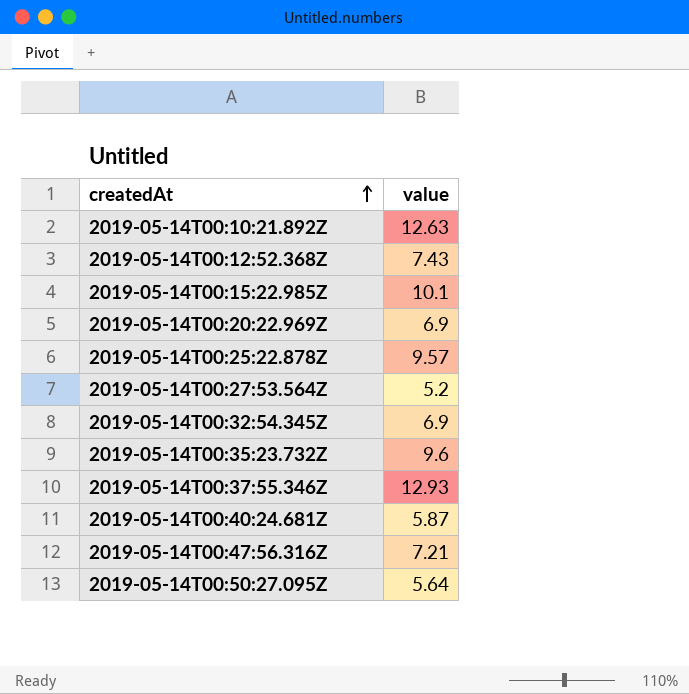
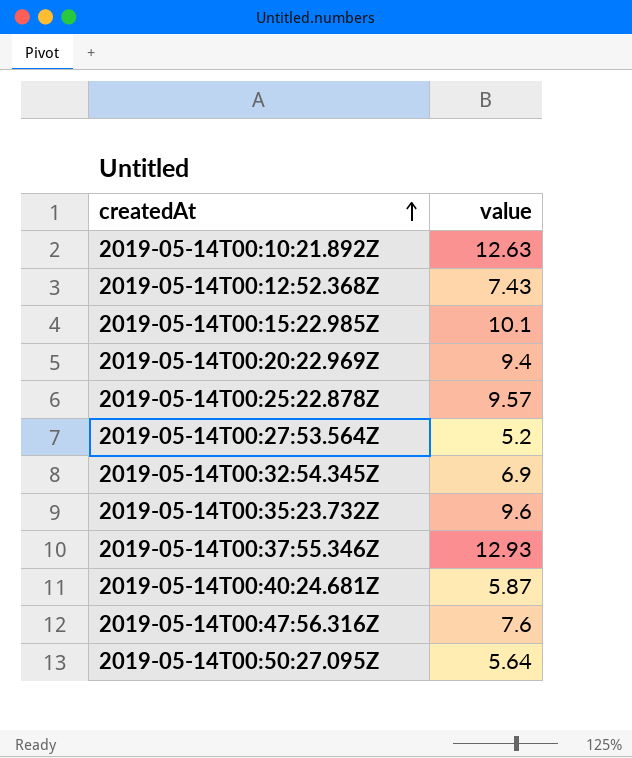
2019-05-14T00:20:22.969Z | value: 6.9 -> 9.4
2019-05-14T00:47:56.316Z | value: 7.21 -> 7.6

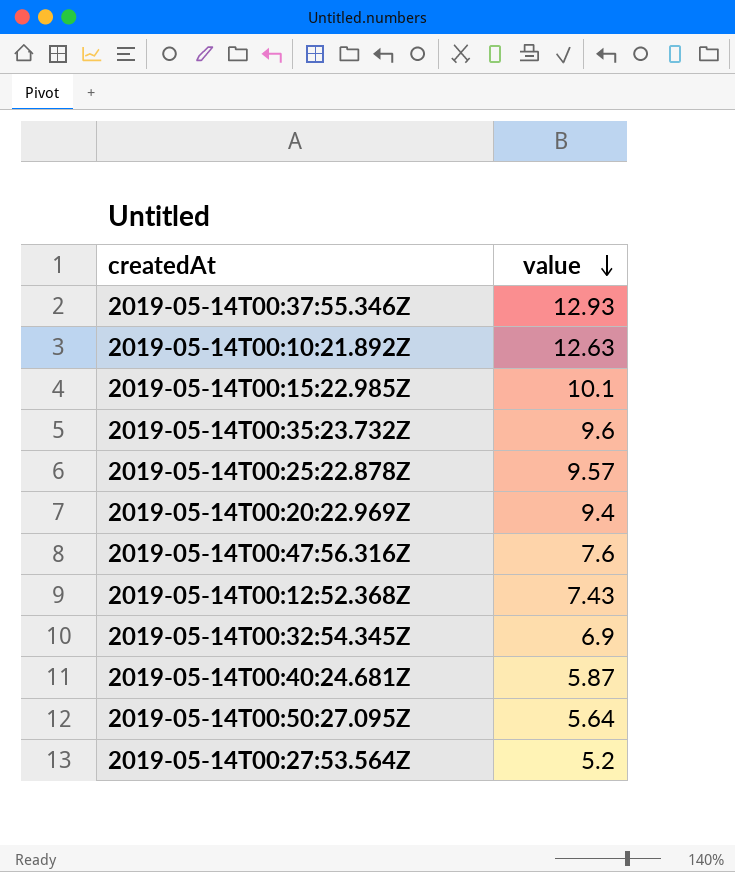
row order: createdAt ascending -> value descending

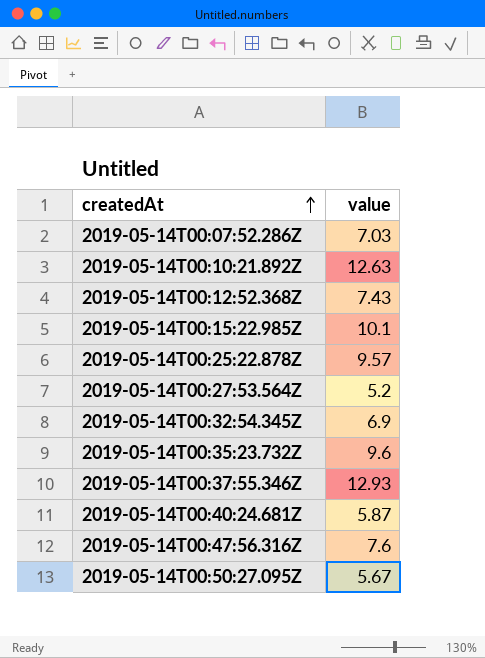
row order: value descending -> createdAt ascending
row 2019-05-14T00:20:22.969Z: 9.4 -> none
row 2019-05-14T00:07:52.286Z: none -> 7.03
2019-05-14T00:50:27.095Z | value: 5.64 -> 5.67

